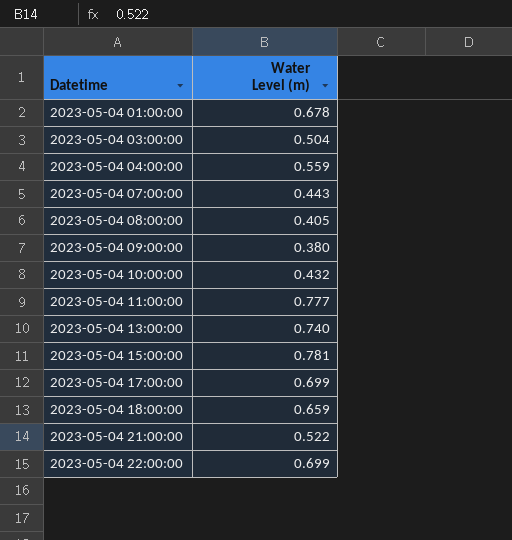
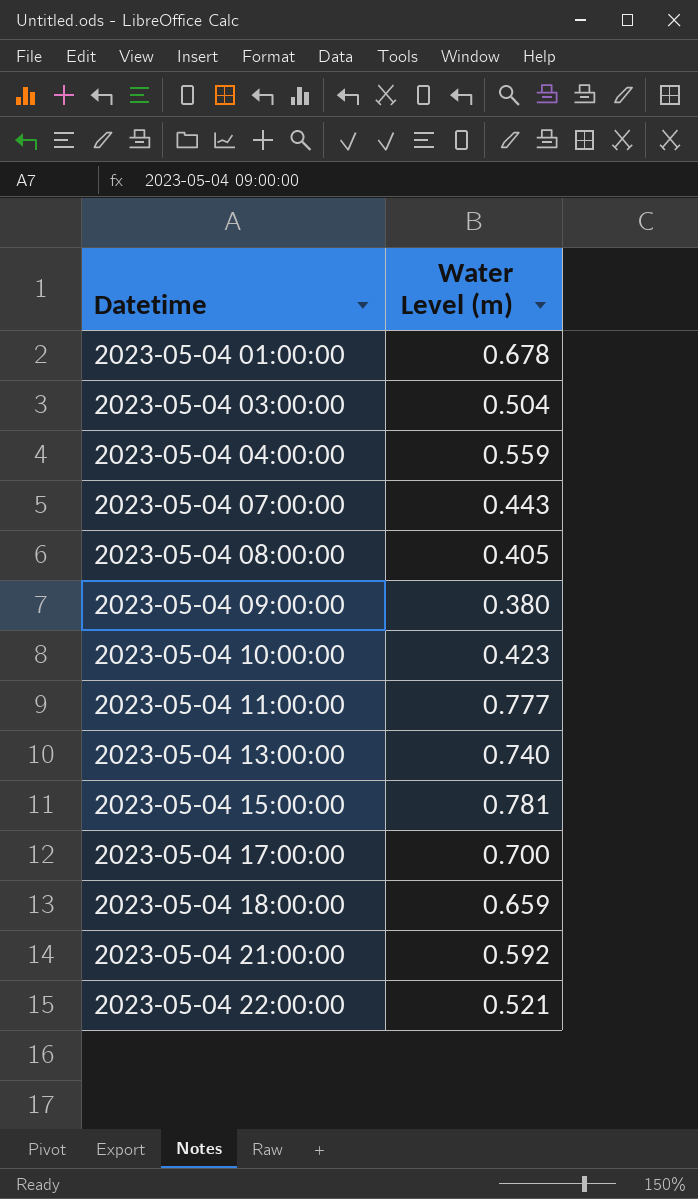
2023-05-04 10:00:00 | Water Level (m): 0.432 -> 0.423
2023-05-04 17:00:00 | Water Level (m): 0.699 -> 0.700
2023-05-04 21:00:00 | Water Level (m): 0.522 -> 0.592
2023-05-04 22:00:00 | Water Level (m): 0.699 -> 0.521

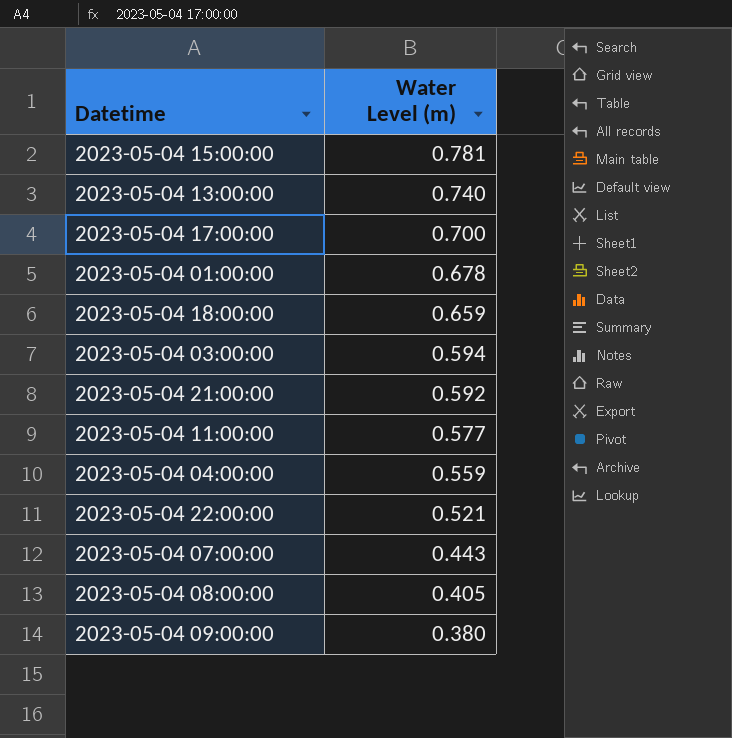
row order: Datetime ascending -> Water Level (m) descending
row 2023-05-04 10:00:00: 0.423 -> none
2023-05-04 03:00:00 | Water Level (m): 0.504 -> 0.594
2023-05-04 11:00:00 | Water Level (m): 0.777 -> 0.577

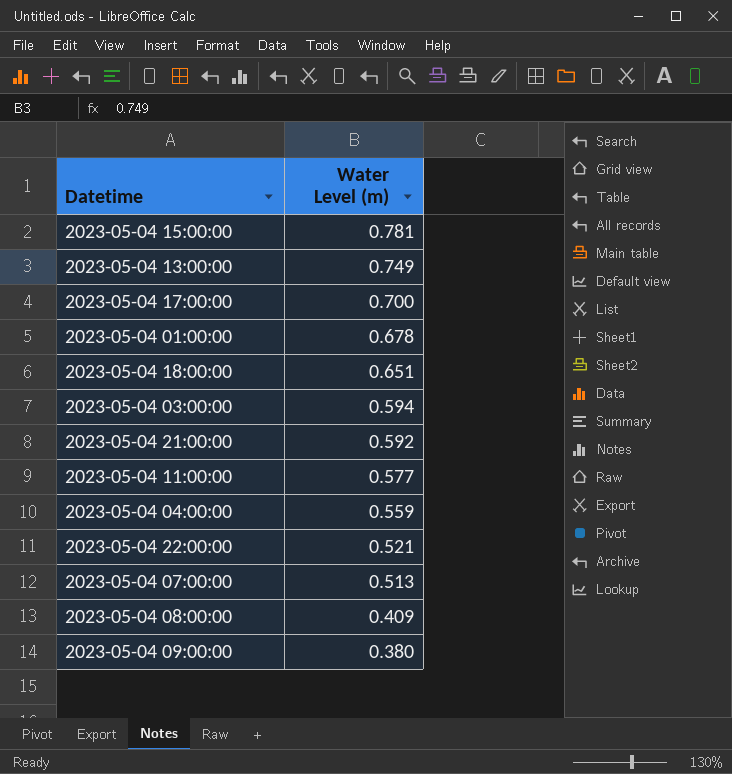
2023-05-04 13:00:00 | Water Level (m): 0.740 -> 0.749
2023-05-04 18:00:00 | Water Level (m): 0.659 -> 0.651
2023-05-04 07:00:00 | Water Level (m): 0.443 -> 0.513
2023-05-04 08:00:00 | Water Level (m): 0.405 -> 0.409

